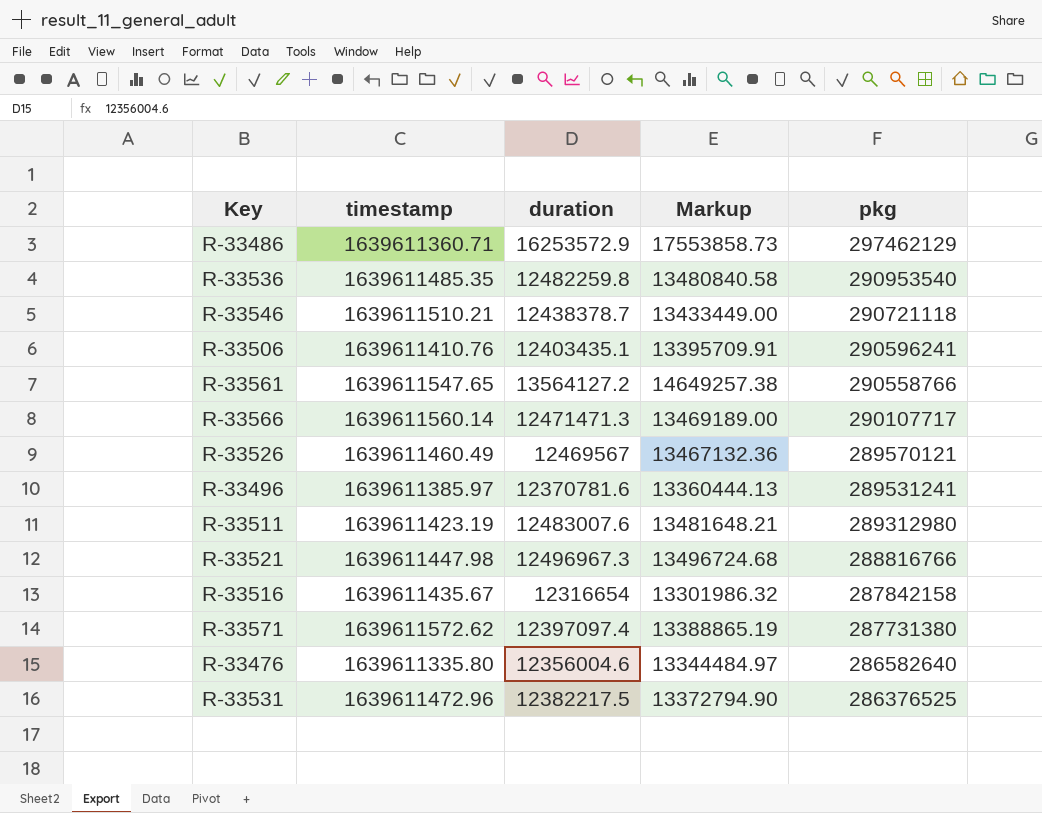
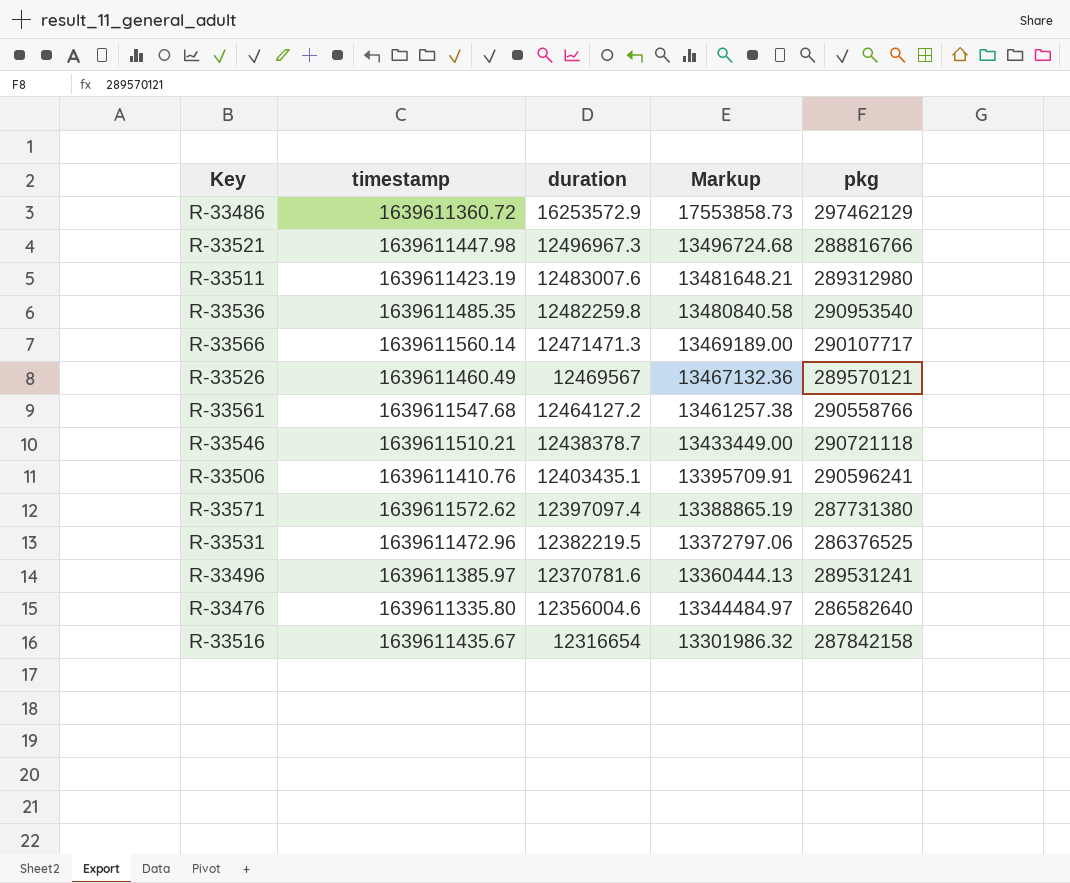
row order: pkg descending -> duration descending
R-33486 | timestamp: 1639611360.71 -> 1639611360.72
R-33561 | timestamp: 1639611547.65 -> 1639611547.68
R-33561 | duration: 13564127.2 -> 12464127.2
R-33561 | Markup: 14649257.38 -> 13461257.38
R-33531 | duration: 12382217.5 -> 12382219.5
R-33531 | Markup: 13372794.90 -> 13372797.06

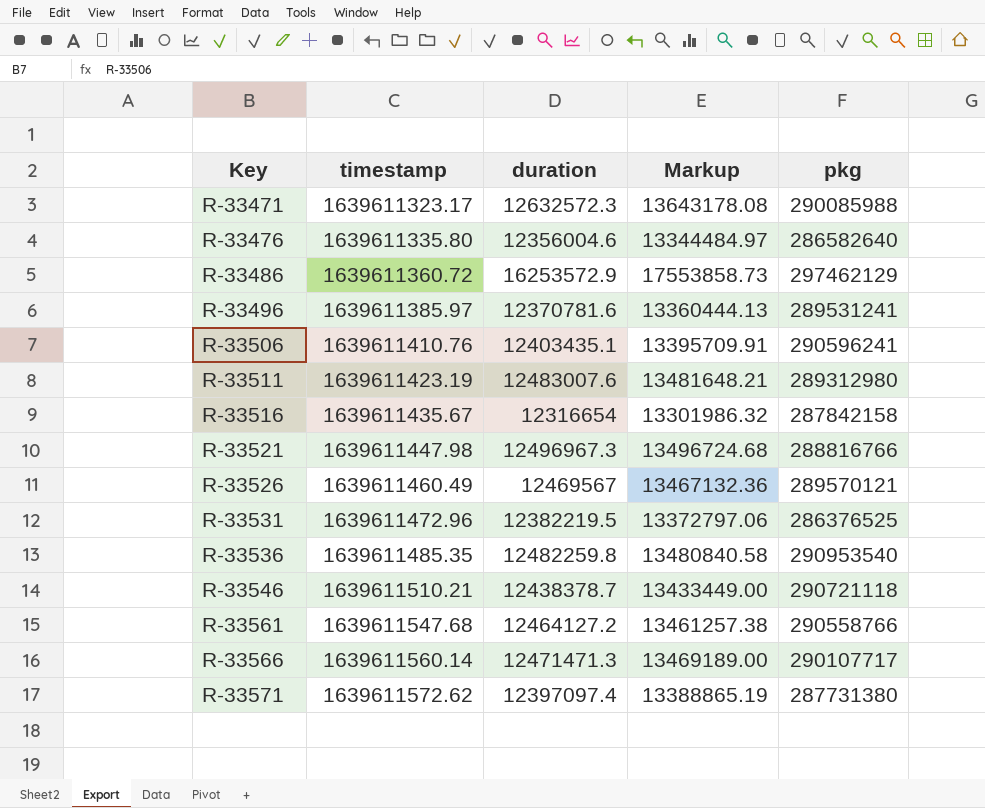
row order: duration descending -> Key ascending
row R-33471: none -> 1639611323.17 | 12632572.3 | 13643178.08 | 290085988

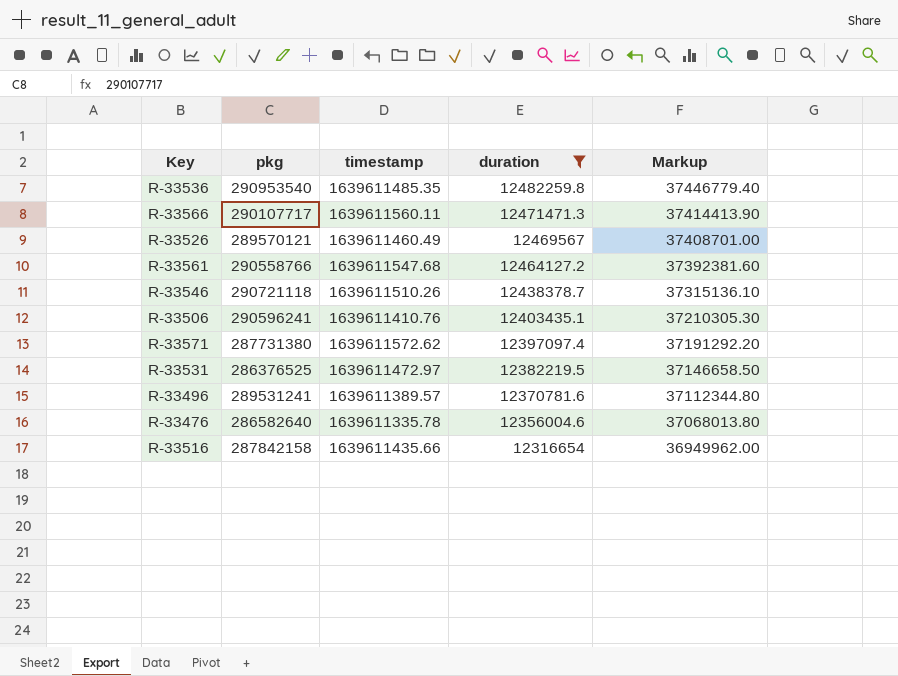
filter: none -> duration <= 12482259.8
row order: Key ascending -> duration descending
column pkg | position: 5 -> 2
column Markup | formula: [duration] * 1.08 -> [duration] * 3
R-33566 | timestamp: 1639611560.14 -> 1639611560.11
R-33546 | timestamp: 1639611510.21 -> 1639611510.26
R-33531 | timestamp: 1639611472.96 -> 1639611472.97
R-33496 | timestamp: 1639611385.97 -> 1639611389.57
R-33476 | timestamp: 1639611335.80 -> 1639611335.78
R-33516 | timestamp: 1639611435.67 -> 1639611435.66

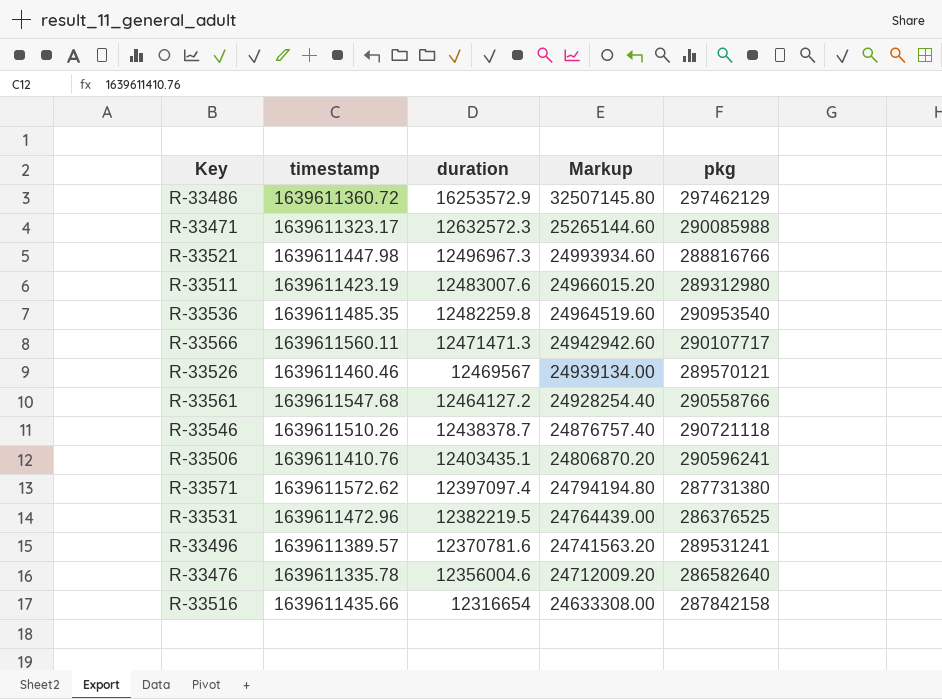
filter: duration <= 12482259.8 -> none
column Markup | formula: [duration] * 3 -> [duration] * 2
column pkg | position: 2 -> 5
R-33526 | timestamp: 1639611460.49 -> 1639611460.46
R-33531 | timestamp: 1639611472.97 -> 1639611472.96

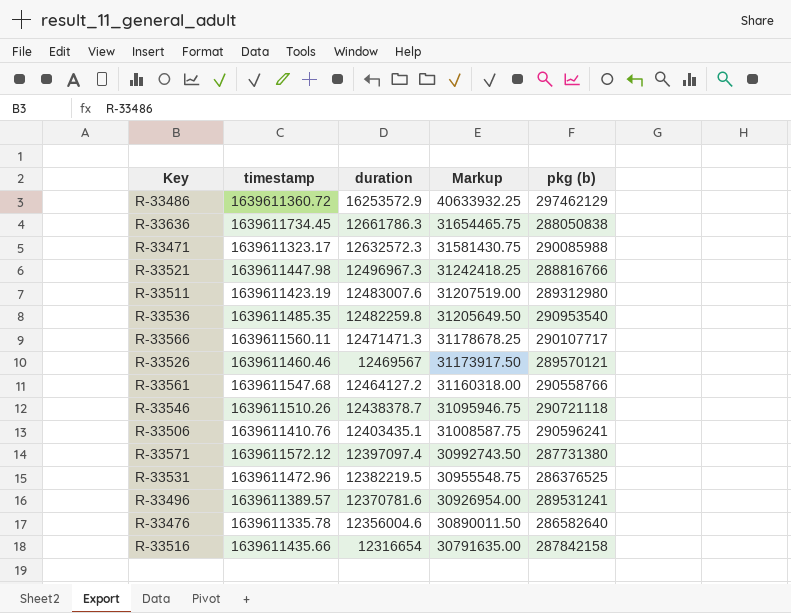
column Markup | formula: [duration] * 2 -> [duration] * 2.5
column name: pkg -> pkg (b)
row R-33636: none -> 1639611734.45 | 12661786.3 | 31654465.75 | 288050838
R-33571 | timestamp: 1639611572.62 -> 1639611572.12

